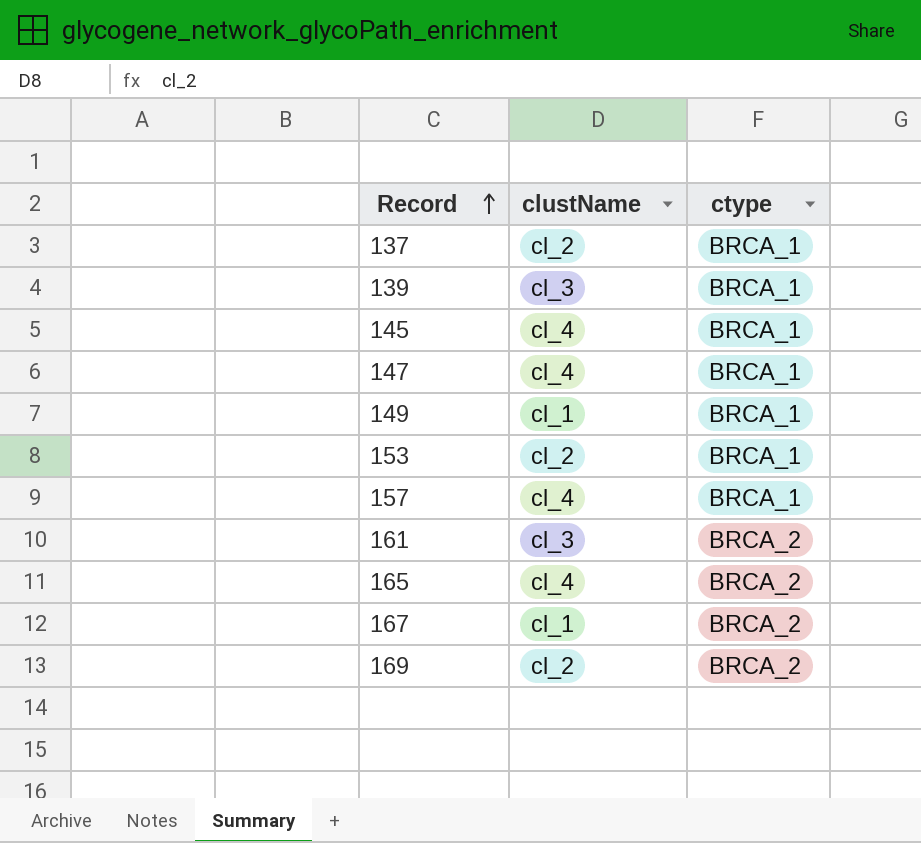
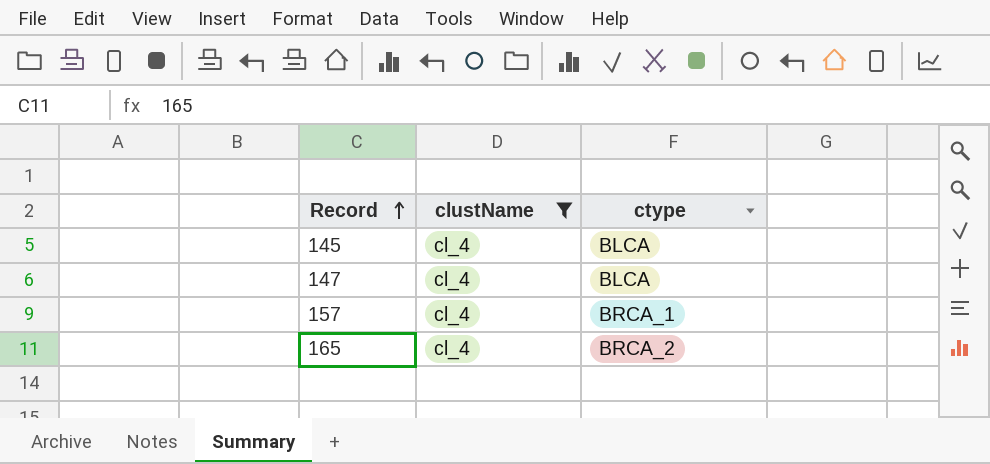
filter: none -> clustName = cl_4
145 | ctype: BRCA_1 -> BLCA
147 | ctype: BRCA_1 -> BLCA

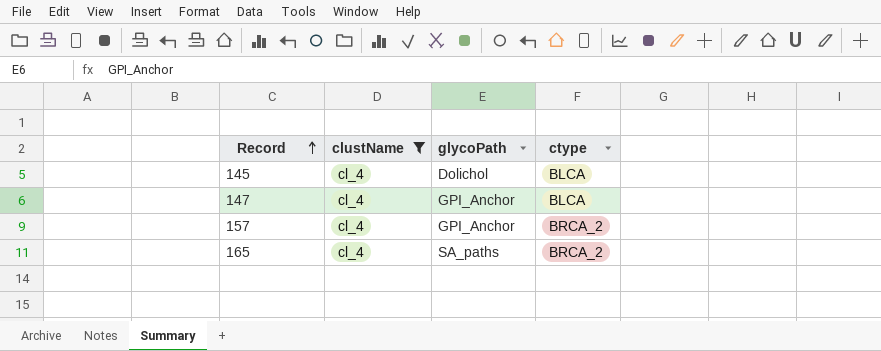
column glycoPath | position: none -> 3
157 | ctype: BRCA_1 -> BRCA_2

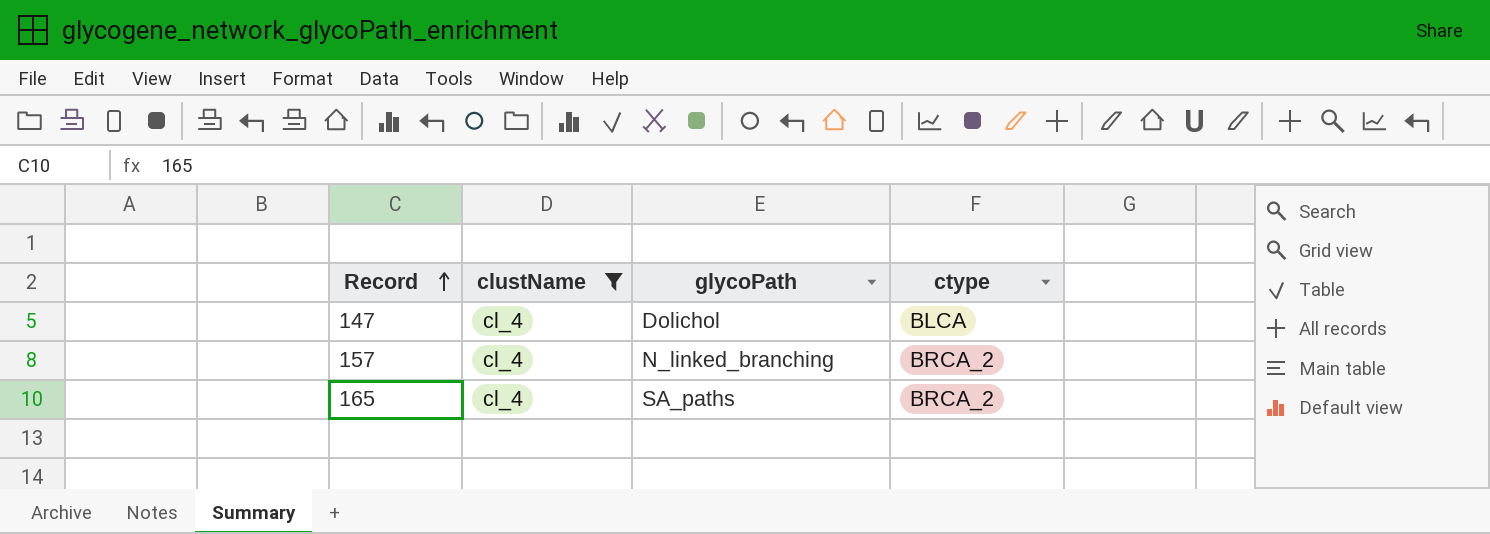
row 145: cl_4 | Dolichol | BLCA -> none
147 | glycoPath: GPI_Anchor -> Dolichol
157 | glycoPath: GPI_Anchor -> N_linked_branching

